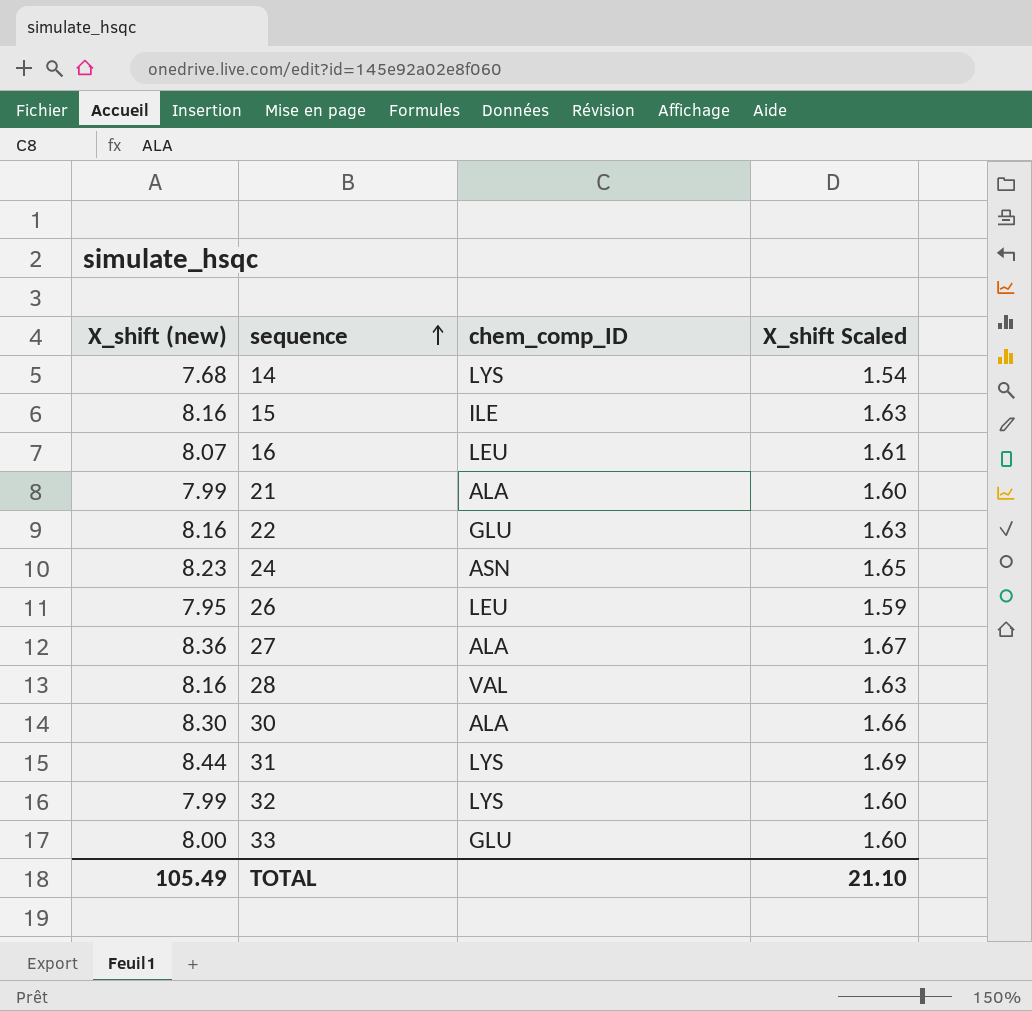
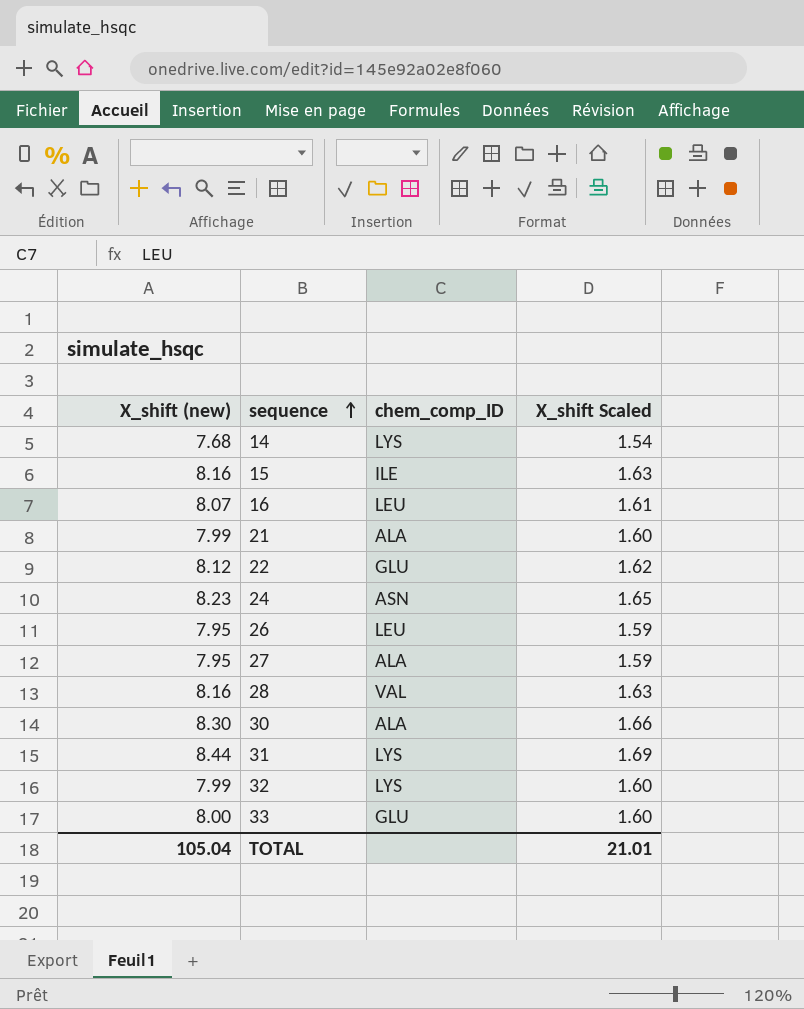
22 | X_shift (new): 8.16 -> 8.12
22 | X_shift Scaled: 1.63 -> 1.62
27 | X_shift (new): 8.36 -> 7.95
27 | X_shift Scaled: 1.67 -> 1.59
TOTAL | X_shift (new): 105.49 -> 105.04
TOTAL | X_shift Scaled: 21.10 -> 21.01

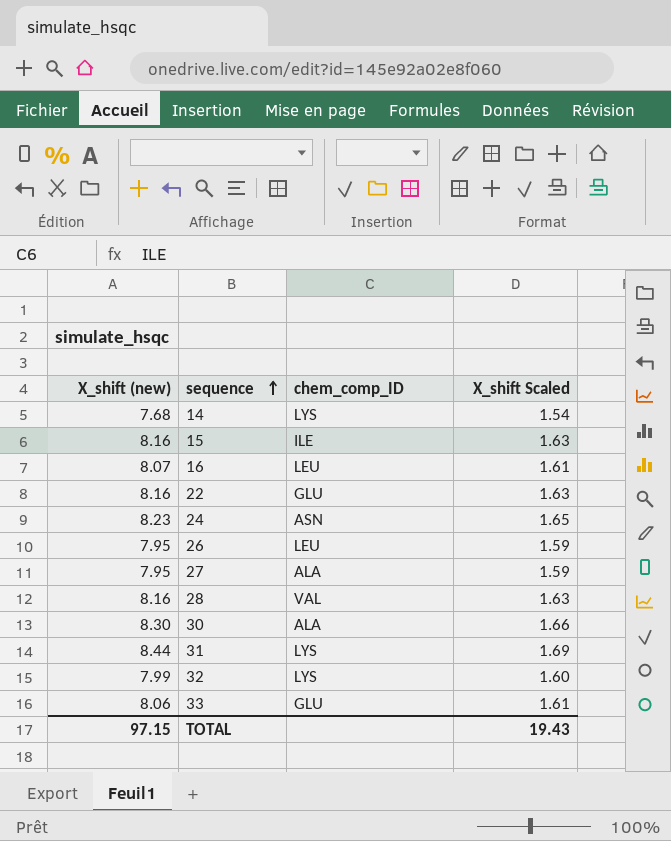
row 21: 7.99 | ALA | 1.60 -> none
22 | X_shift (new): 8.12 -> 8.16
22 | X_shift Scaled: 1.62 -> 1.63
33 | X_shift (new): 8.00 -> 8.06
33 | X_shift Scaled: 1.60 -> 1.61
TOTAL | X_shift (new): 105.04 -> 97.15
TOTAL | X_shift Scaled: 21.01 -> 19.43

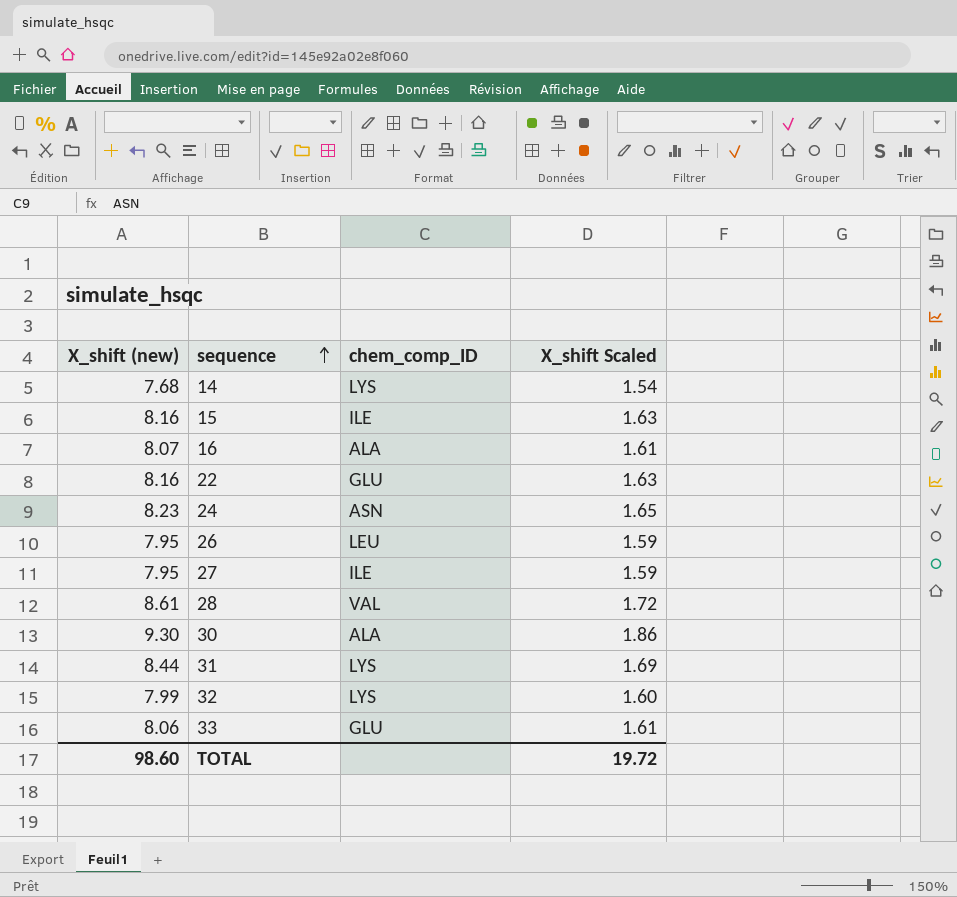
16 | chem_comp_ID: LEU -> ALA
27 | chem_comp_ID: ALA -> ILE
28 | X_shift (new): 8.16 -> 8.61
28 | X_shift Scaled: 1.63 -> 1.72
30 | X_shift (new): 8.30 -> 9.30
30 | X_shift Scaled: 1.66 -> 1.86
TOTAL | X_shift (new): 97.15 -> 98.60
TOTAL | X_shift Scaled: 19.43 -> 19.72

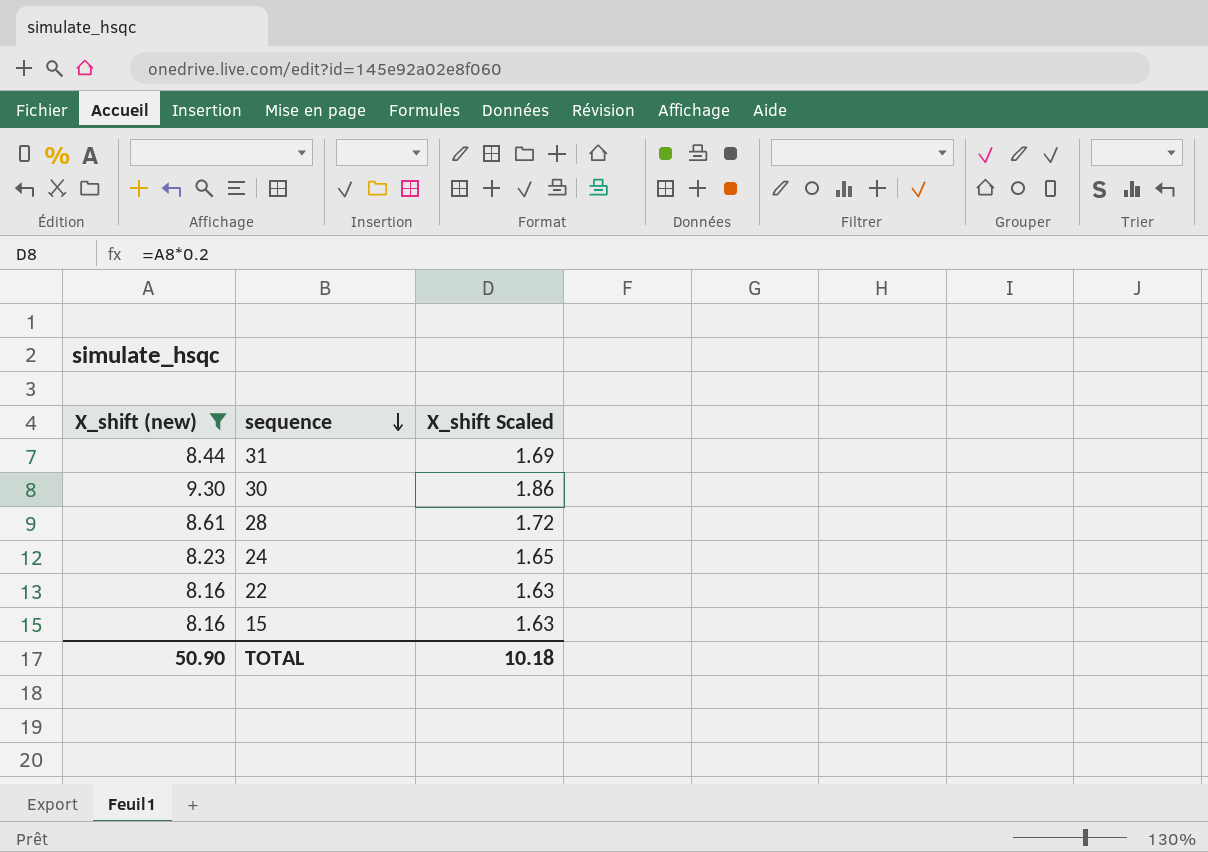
filter: none -> X_shift (new) >= 8.16
row order: sequence ascending -> sequence descending
column chem_comp_ID | position: 3 -> none
TOTAL | X_shift (new): 98.60 -> 50.90
TOTAL | X_shift Scaled: 19.72 -> 10.18

